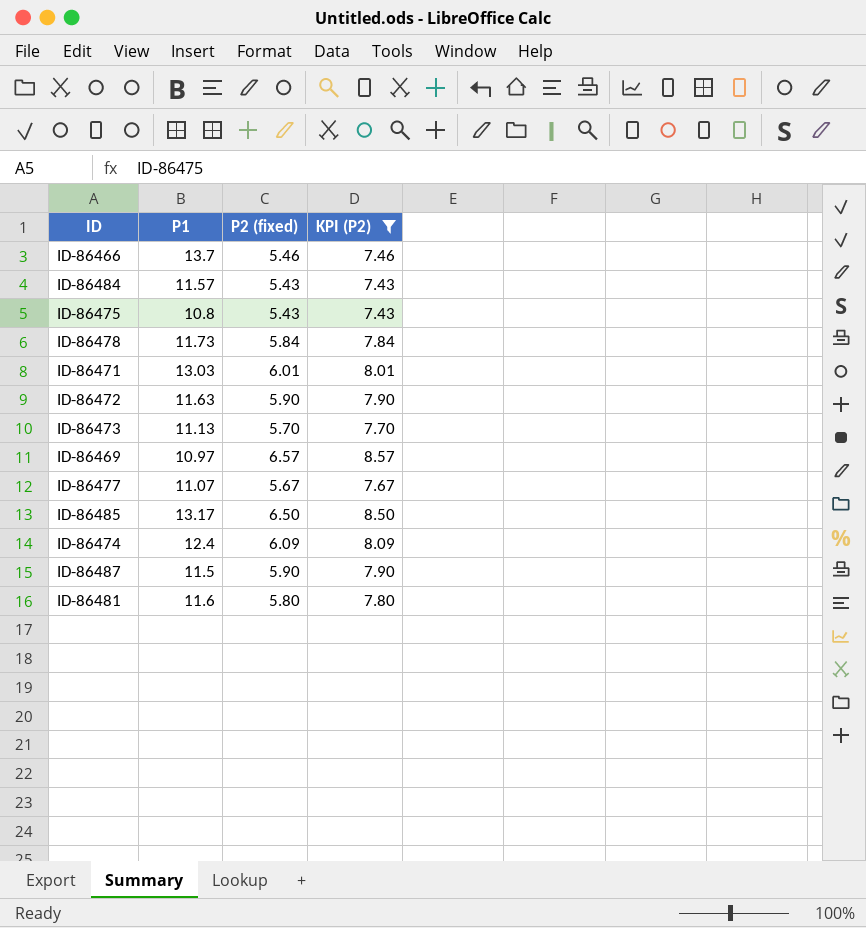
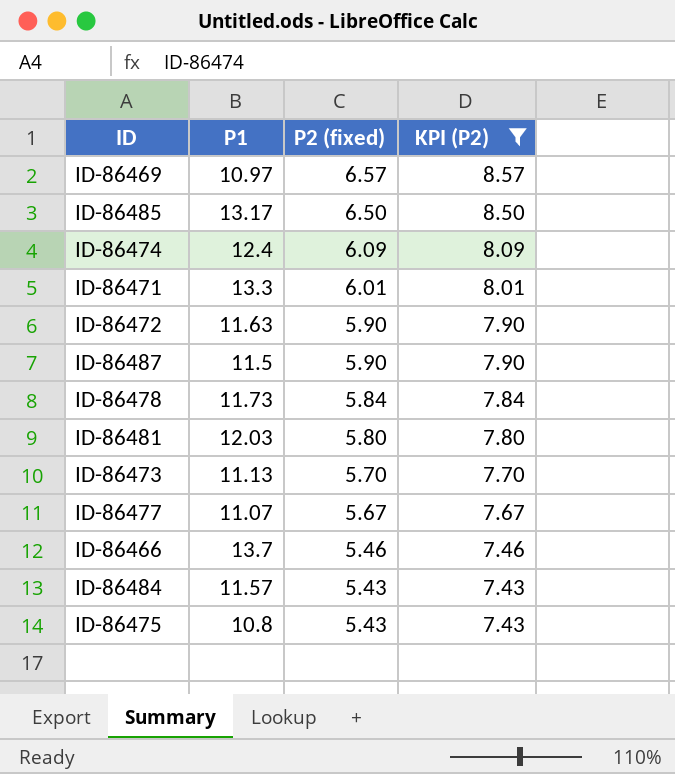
row order: none -> P2 (fixed) descending
ID-86471 | P1: 13.03 -> 13.3
ID-86481 | P1: 11.6 -> 12.03

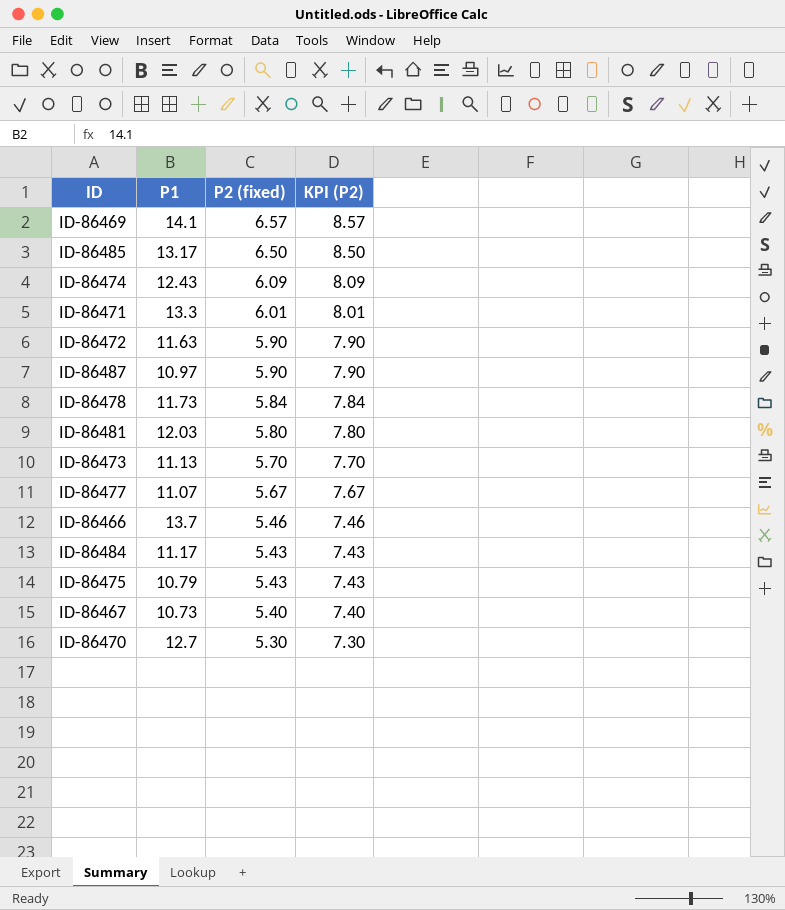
filter: KPI (P2) >= 7.43 -> none
ID-86469 | P1: 10.97 -> 14.1
ID-86474 | P1: 12.4 -> 12.43
ID-86487 | P1: 11.5 -> 10.97
ID-86484 | P1: 11.57 -> 11.17
ID-86475 | P1: 10.8 -> 10.79

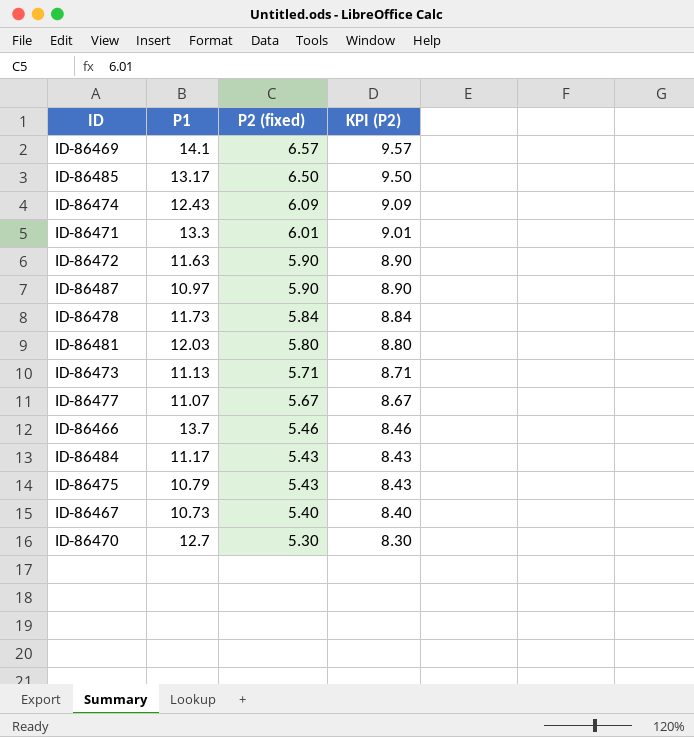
column KPI (P2) | formula: [P2 (fixed)] + 2 -> [P2 (fixed)] + 3
ID-86473 | P2 (fixed): 5.70 -> 5.71

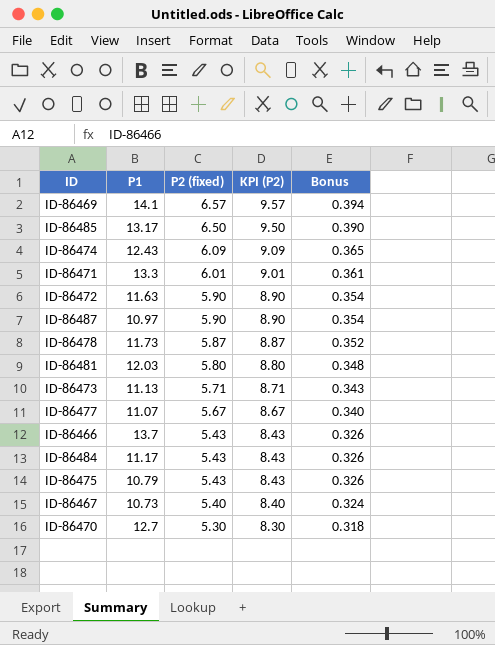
column Bonus | formula: none -> [P2 (fixed)] * 0.06
ID-86478 | P2 (fixed): 5.84 -> 5.87
ID-86478 | KPI (P2): 8.84 -> 8.87
ID-86466 | P2 (fixed): 5.46 -> 5.43
ID-86466 | KPI (P2): 8.46 -> 8.43

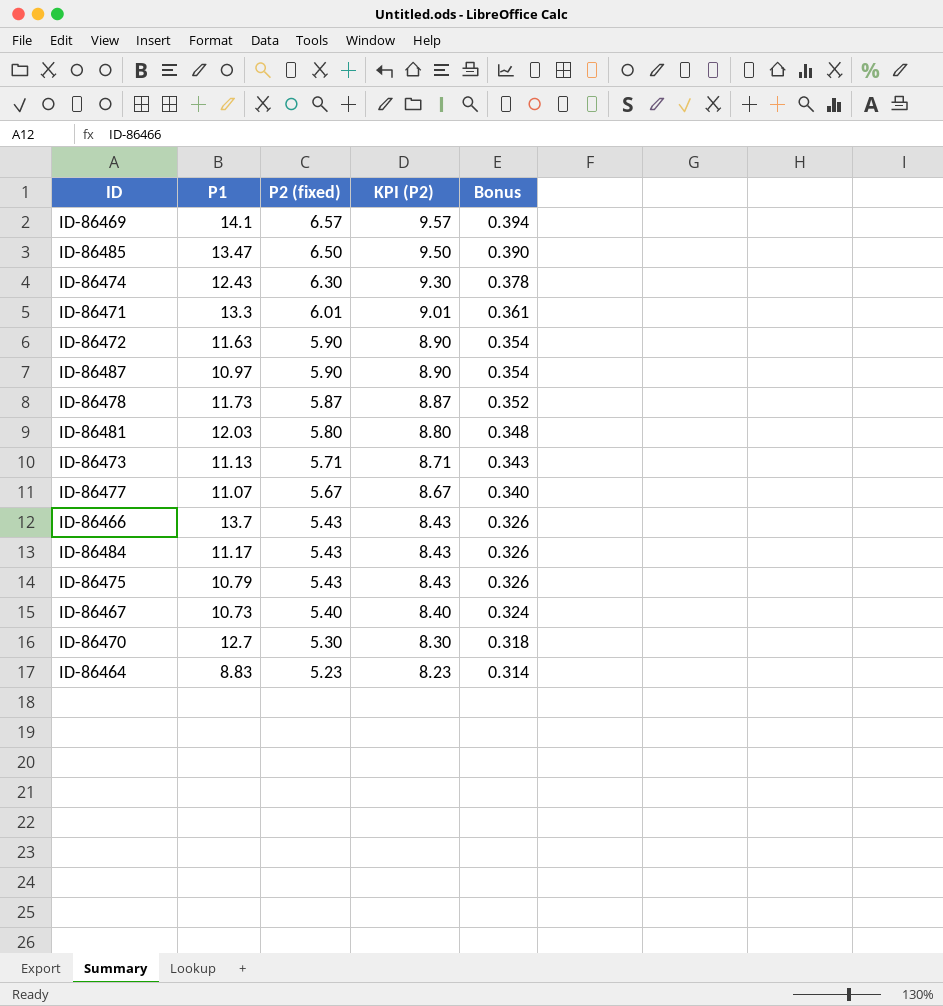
ID-86485 | P1: 13.17 -> 13.47
ID-86474 | P2 (fixed): 6.09 -> 6.30
ID-86474 | KPI (P2): 9.09 -> 9.30
ID-86474 | Bonus: 0.365 -> 0.378
row ID-86464: none -> 8.83 | 5.23 | 8.23 | 0.314

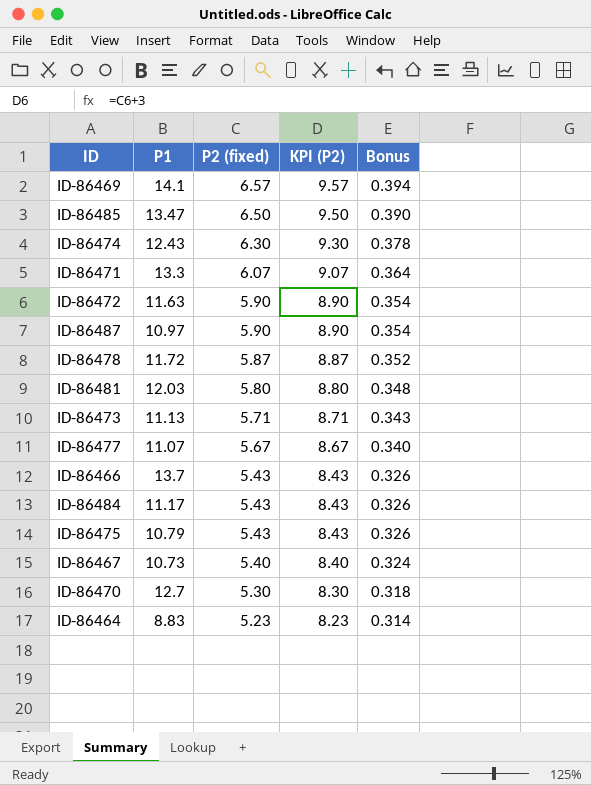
ID-86471 | P2 (fixed): 6.01 -> 6.07
ID-86471 | KPI (P2): 9.01 -> 9.07
ID-86471 | Bonus: 0.361 -> 0.364
ID-86478 | P1: 11.73 -> 11.72

